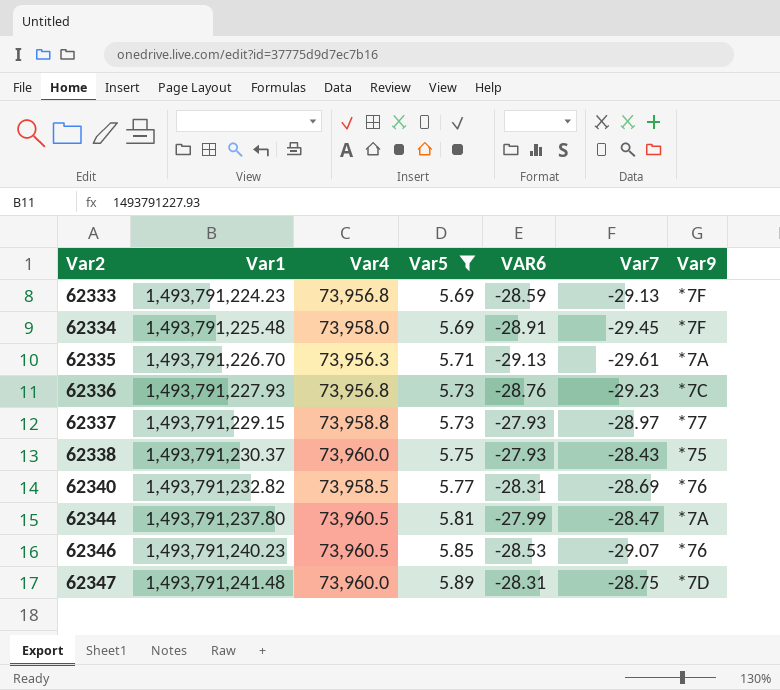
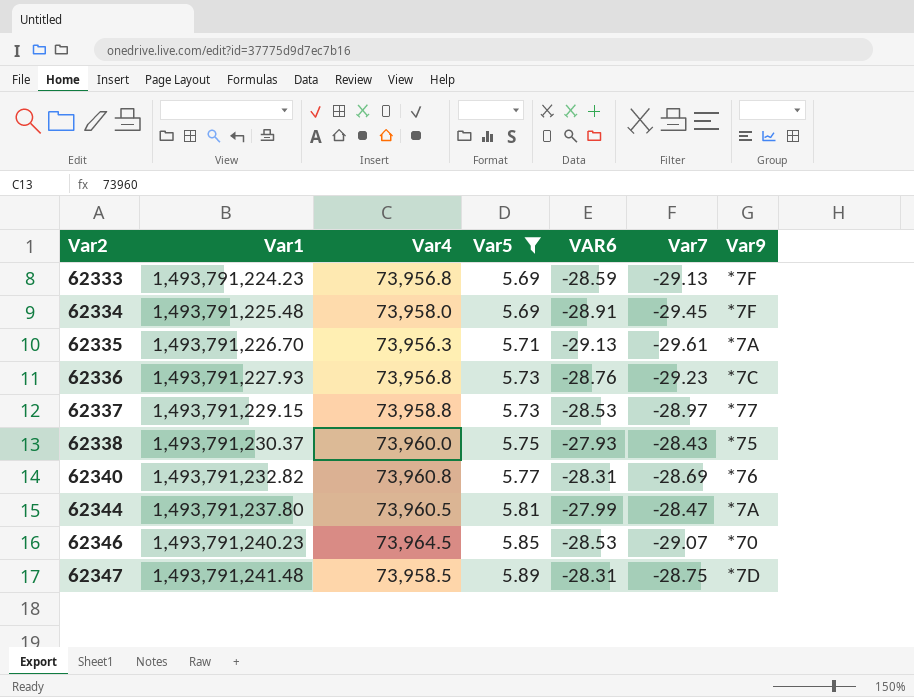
62337 | VAR6: -27.93 -> -28.53
62340 | Var4: 73,958.5 -> 73,960.8
62346 | Var4: 73,960.5 -> 73,964.5
62346 | Var9: *76 -> *70
62347 | Var4: 73,960.0 -> 73,958.5

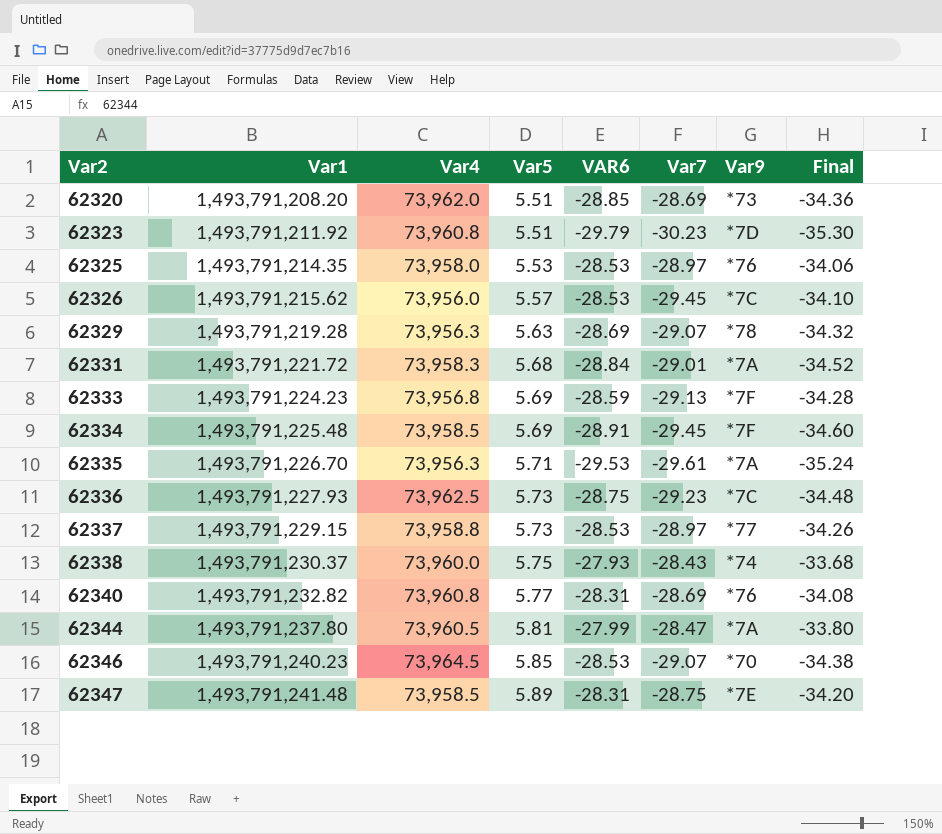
filter: Var5 >= 5.69 -> none
column Final | formula: none -> [VAR6] - [Var5]
62334 | Var4: 73,958.0 -> 73,958.5
62335 | VAR6: -29.13 -> -29.53
62336 | Var4: 73,956.8 -> 73,962.5
62336 | VAR6: -28.76 -> -28.75
62338 | Var9: *75 -> *74
62347 | Var9: *7D -> *7E

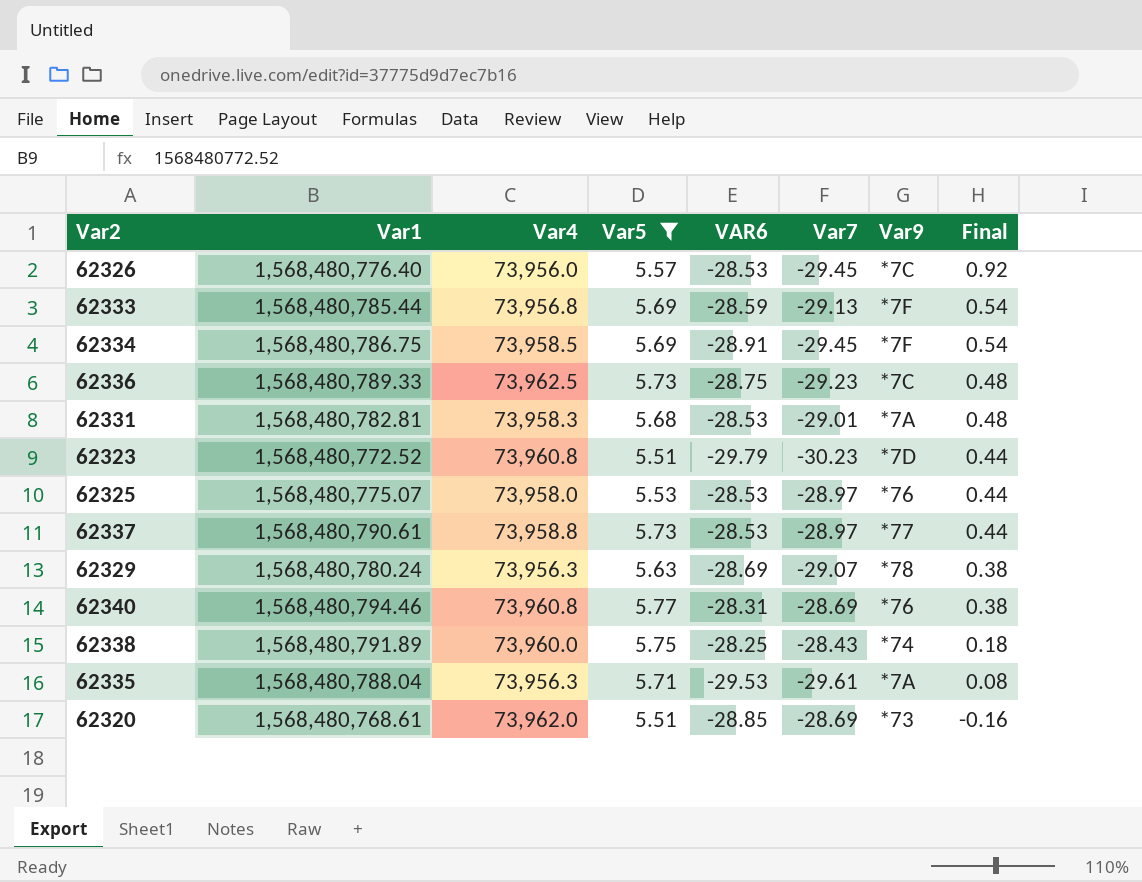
filter: none -> Var5 <= 5.77
row order: Var2 ascending -> Final descending
column Final | formula: [VAR6] - [Var5] -> [VAR6] - [Var7]
62326 | Var1: 1,493,791,215.62 -> 1,568,480,776.40
62333 | Var1: 1,493,791,224.23 -> 1,568,480,785.44
62334 | Var1: 1,493,791,225.48 -> 1,568,480,786.75
62336 | Var1: 1,493,791,227.93 -> 1,568,480,789.33
62331 | Var1: 1,493,791,221.72 -> 1,568,480,782.81
62331 | VAR6: -28.84 -> -28.53
62323 | Var1: 1,493,791,211.92 -> 1,568,480,772.52
62325 | Var1: 1,493,791,214.35 -> 1,568,480,775.07
62337 | Var1: 1,493,791,229.15 -> 1,568,480,790.61
62329 | Var1: 1,493,791,219.28 -> 1,568,480,780.24
62340 | Var1: 1,493,791,232.82 -> 1,568,480,794.46
62338 | Var1: 1,493,791,230.37 -> 1,568,480,791.89
62338 | VAR6: -27.93 -> -28.25
62335 | Var1: 1,493,791,226.70 -> 1,568,480,788.04
62320 | Var1: 1,493,791,208.20 -> 1,568,480,768.61

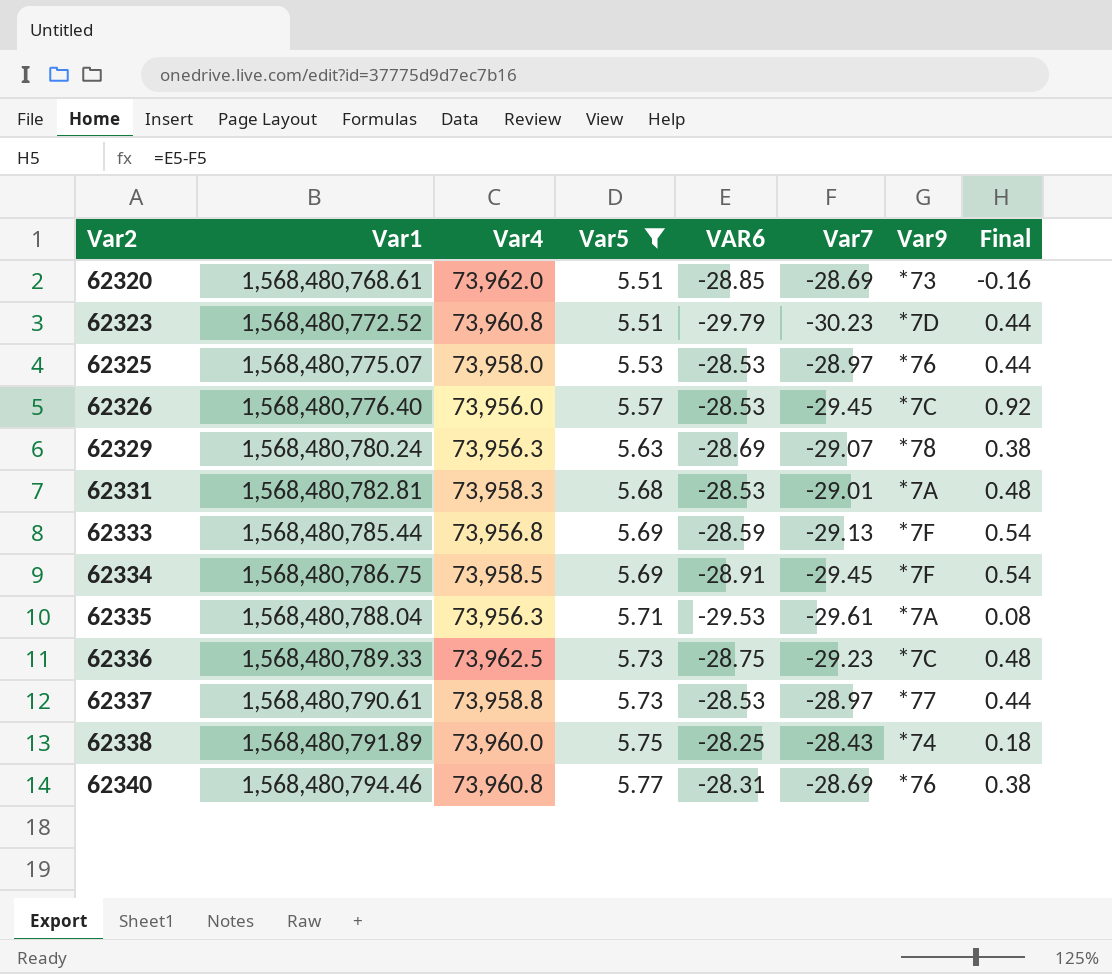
row order: Final descending -> Var2 ascending

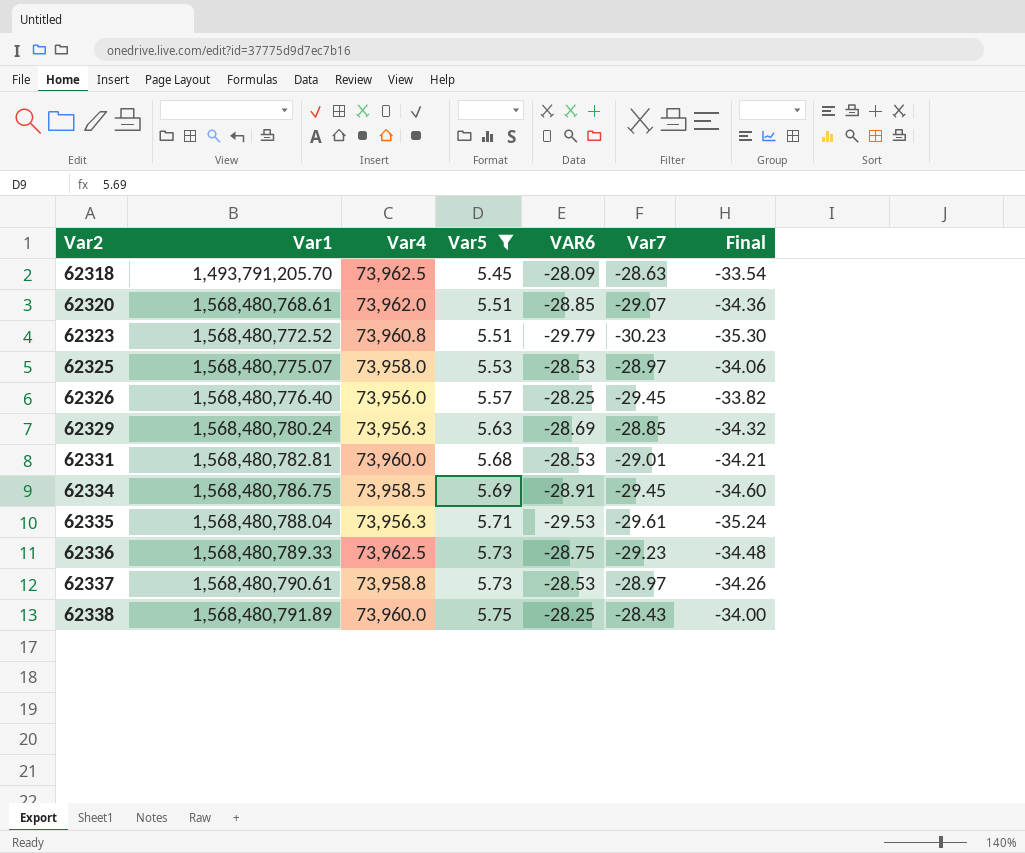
column Var9 | position: 7 -> none
column Final | formula: [VAR6] - [Var7] -> [VAR6] - [Var5]
row 62333: 1,568,480,785.44 | 73,956.8 | 5.69 | -28.59 | -29.13 | *7F | 0.54 -> none
row 62340: 1,568,480,794.46 | 73,960.8 | 5.77 | -28.31 | -28.69 | *76 | 0.38 -> none
row 62318: none -> 1,493,791,205.70 | 73,962.5 | 5.45 | -28.09 | -28.63 | -33.54
62320 | Var7: -28.69 -> -29.07
62326 | VAR6: -28.53 -> -28.25
62329 | Var7: -29.07 -> -28.85
62331 | Var4: 73,958.3 -> 73,960.0

